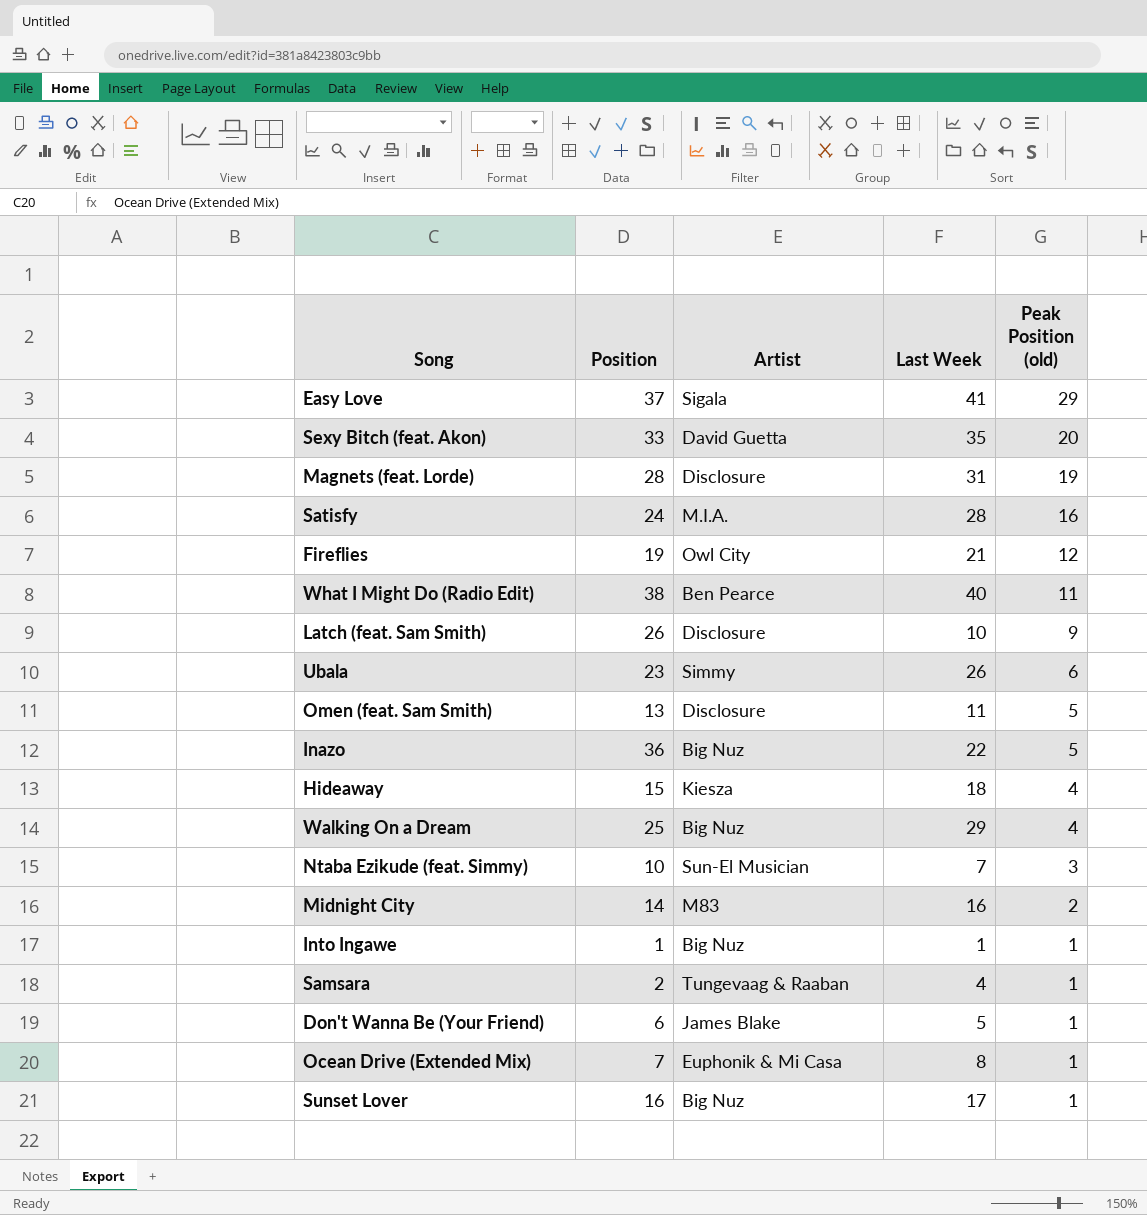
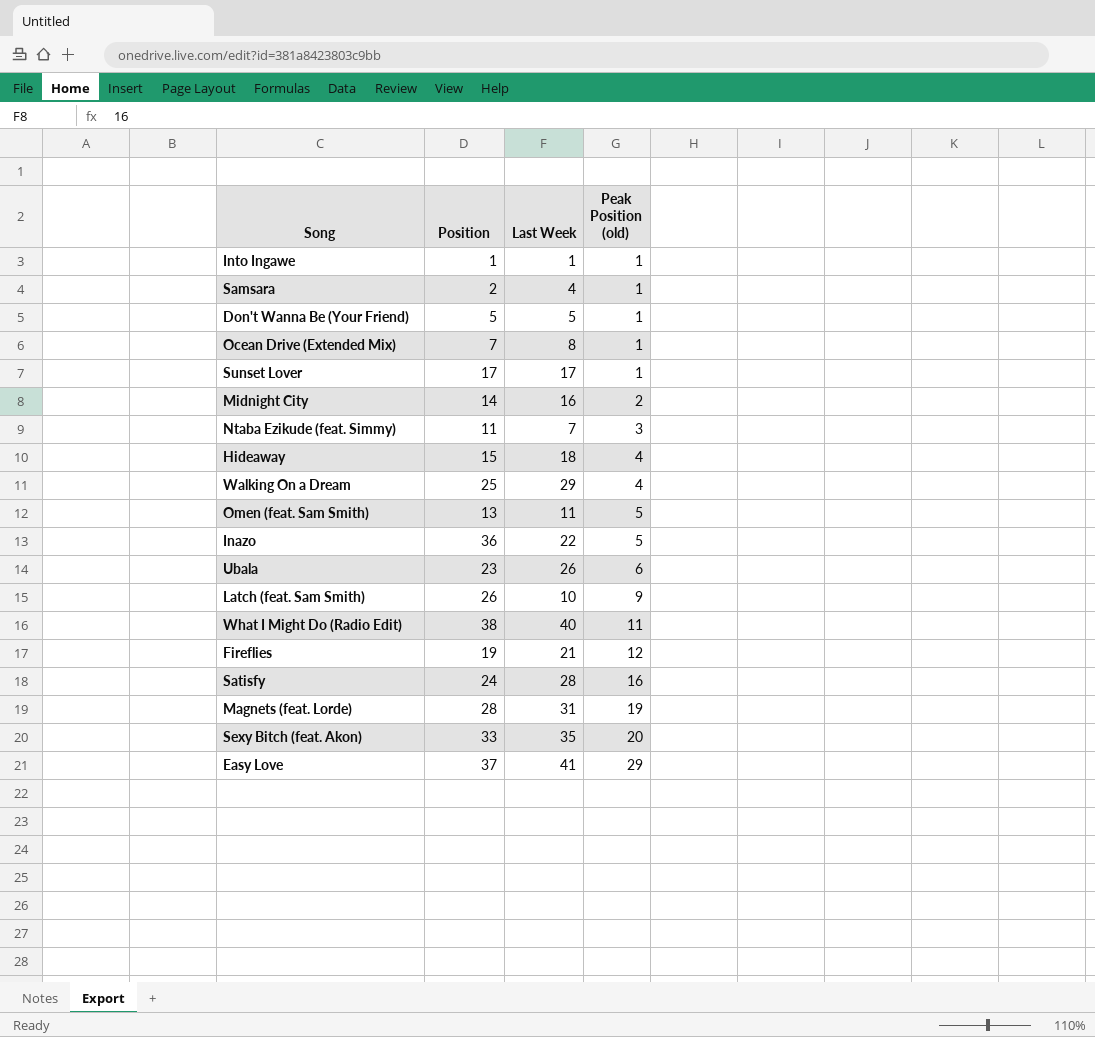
row order: Peak Position (old) descending -> Peak Position (old) ascending
column Artist | position: 3 -> none
Don't Wanna Be (Your Friend) | Position: 6 -> 5
Sunset Lover | Position: 16 -> 17
Ntaba Ezikude (feat. Simmy) | Position: 10 -> 11

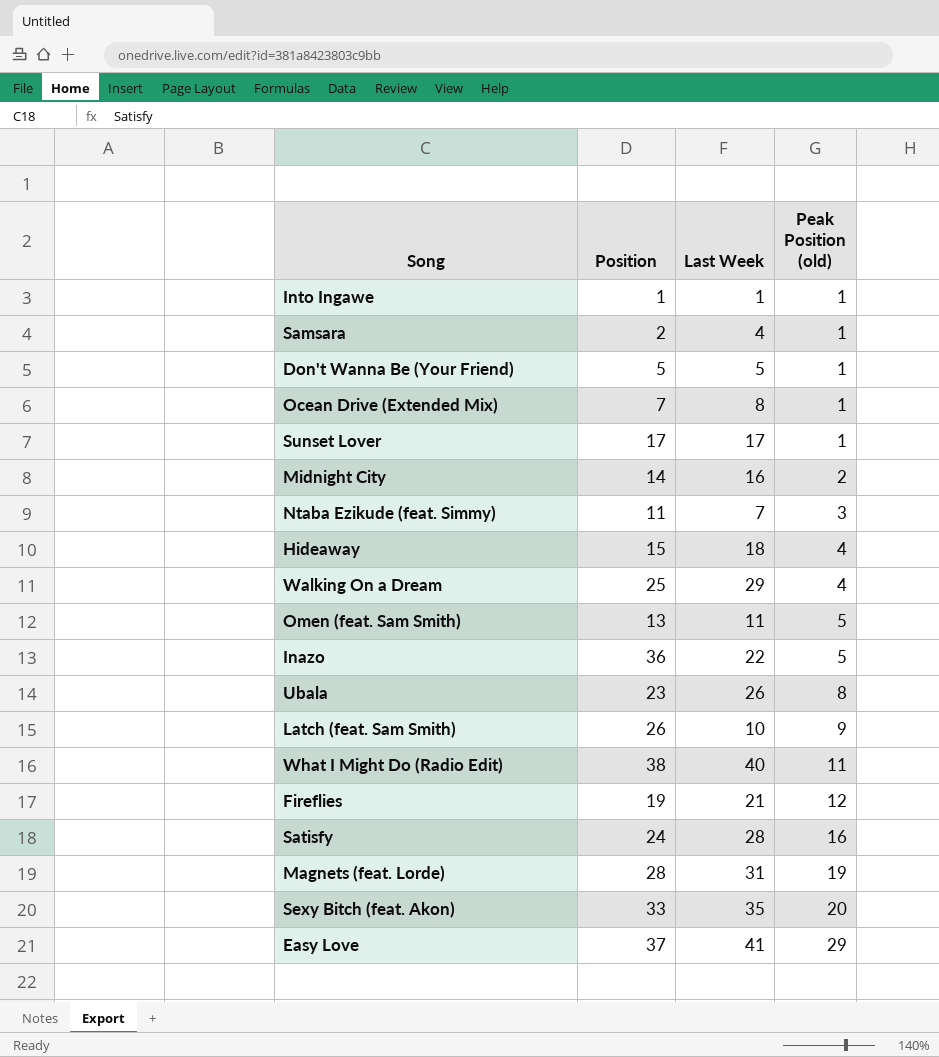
Ubala | Peak Position (old): 6 -> 8

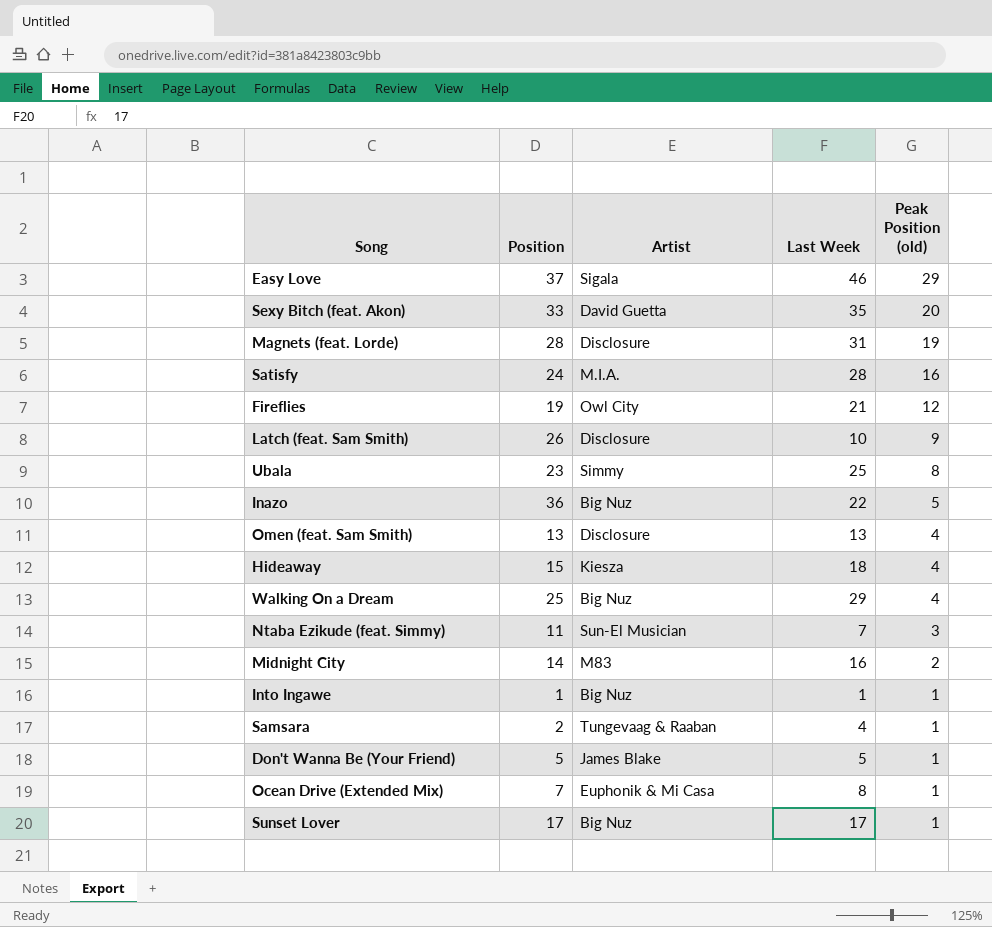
row order: Peak Position (old) ascending -> Peak Position (old) descending
column Artist | position: none -> 3
row What I Might Do (Radio Edit): 38 | 40 | 11 -> none
Easy Love | Last Week: 41 -> 46
Ubala | Last Week: 26 -> 25
Omen (feat. Sam Smith) | Last Week: 11 -> 13
Omen (feat. Sam Smith) | Peak Position (old): 5 -> 4

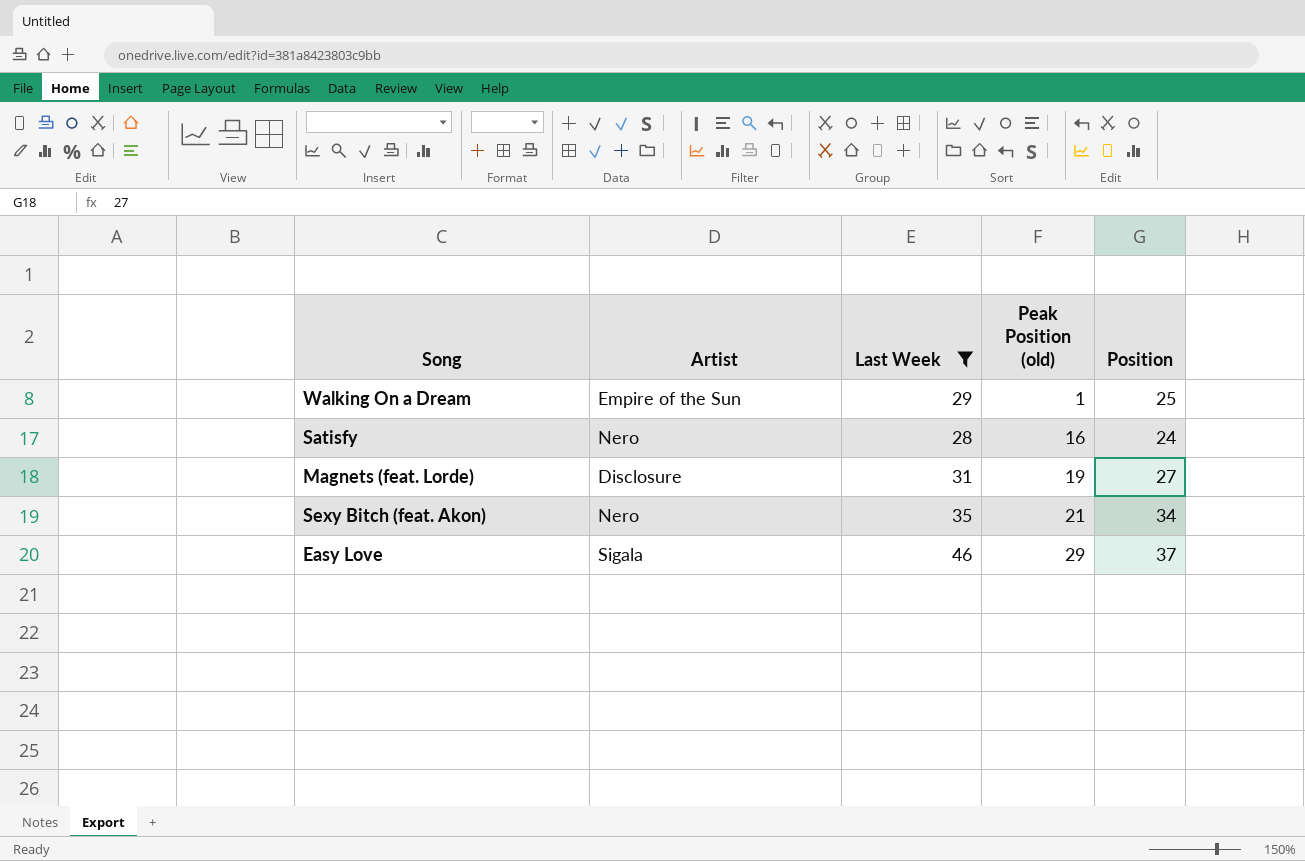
filter: none -> Last Week >= 28
row order: Peak Position (old) descending -> Peak Position (old) ascending
column Position | position: 2 -> 5
Walking On a Dream | Artist: Big Nuz -> Empire of the Sun
Walking On a Dream | Peak Position (old): 4 -> 1
Satisfy | Artist: M.I.A. -> Nero
Magnets (feat. Lorde) | Position: 28 -> 27
Sexy Bitch (feat. Akon) | Artist: David Guetta -> Nero
Sexy Bitch (feat. Akon) | Peak Position (old): 20 -> 21
Sexy Bitch (feat. Akon) | Position: 33 -> 34

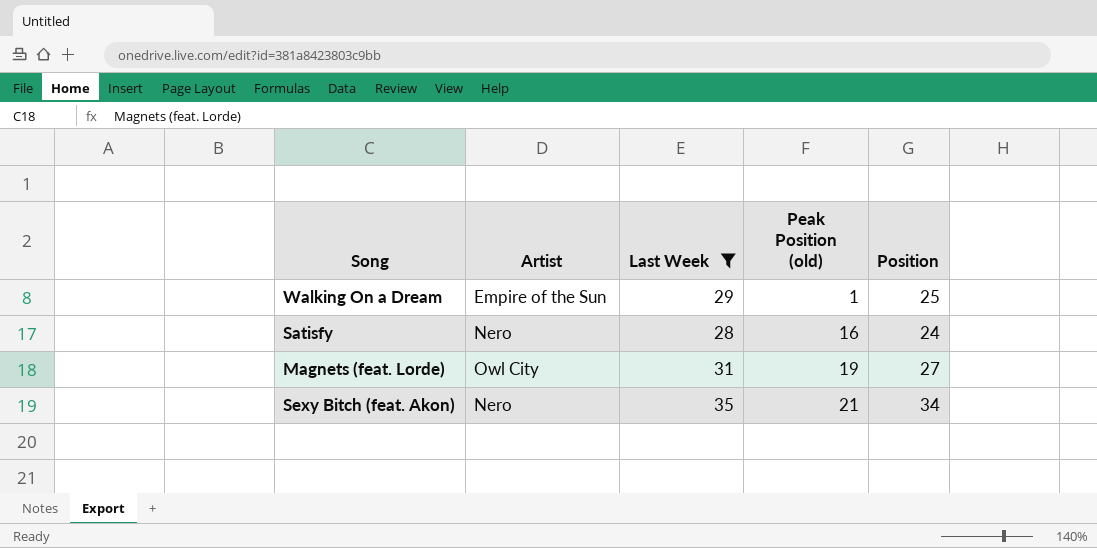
row Easy Love: Sigala | 46 | 29 | 37 -> none
Magnets (feat. Lorde) | Artist: Disclosure -> Owl City

